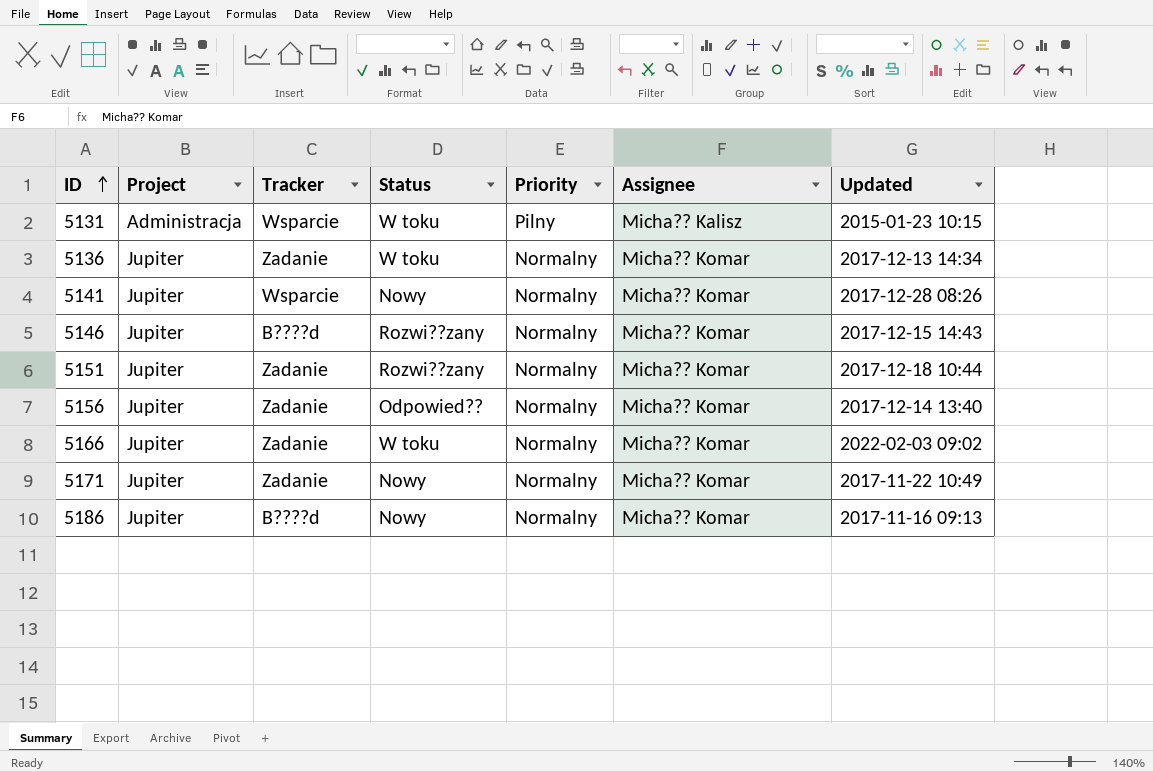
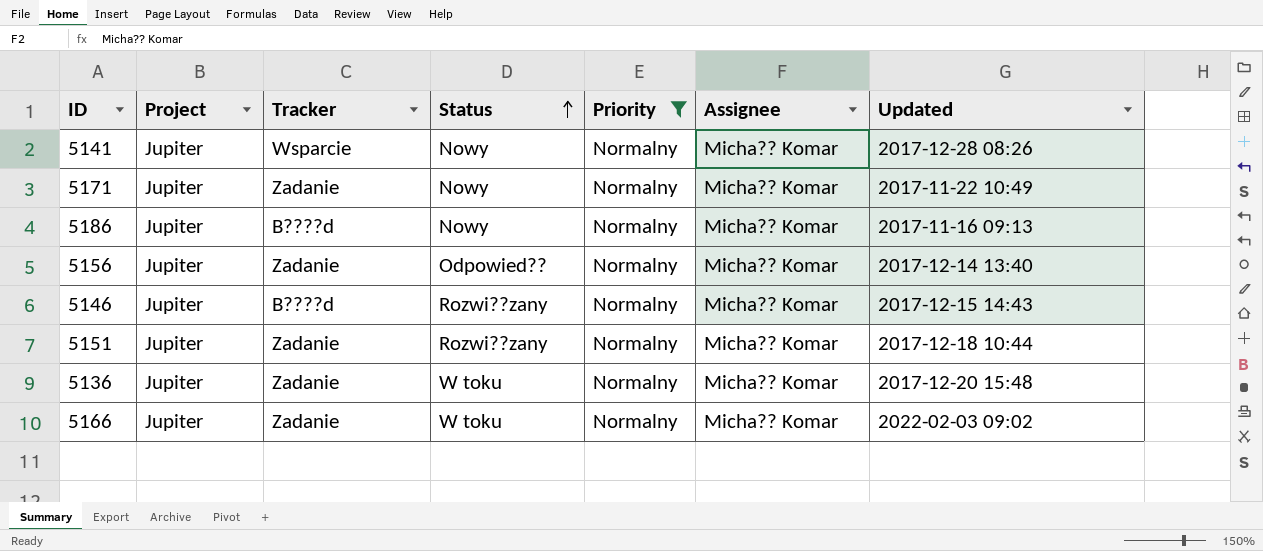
filter: none -> Priority = Normalny
row order: ID ascending -> Status ascending
5136 | Updated: 2017-12-13 14:34 -> 2017-12-20 15:48

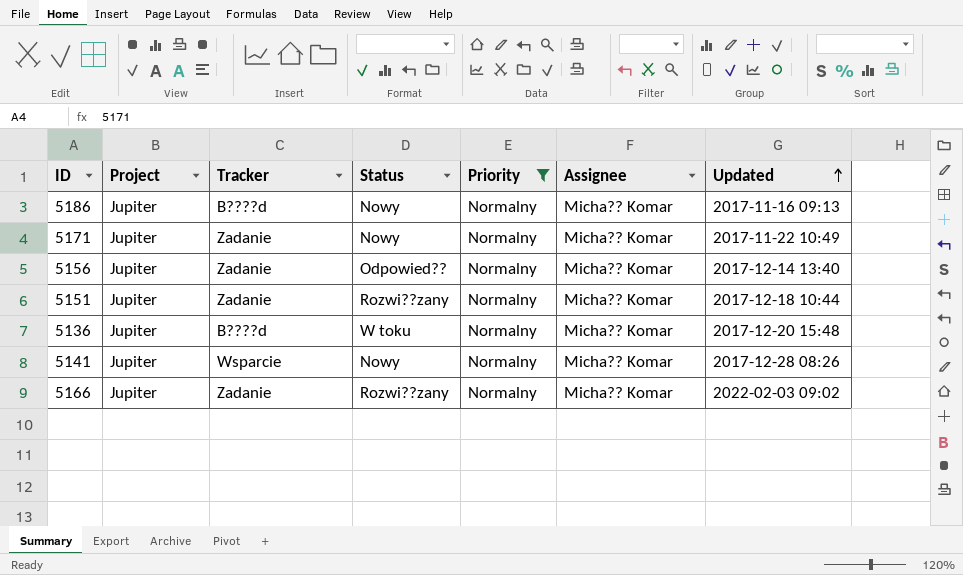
row order: Status ascending -> Updated ascending
row 5146: Jupiter | B????d | Rozwi??zany | Normalny | Micha?? Komar | 2017-12-15 14:43 -> none
5136 | Tracker: Zadanie -> B????d
5166 | Status: W toku -> Rozwi??zany

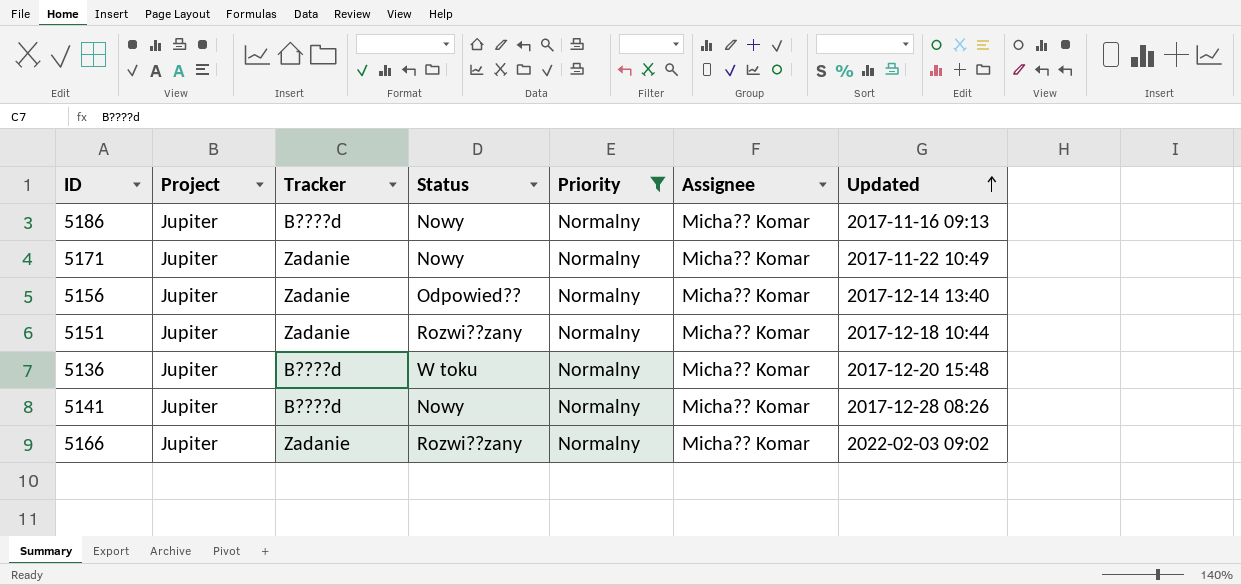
5141 | Tracker: Wsparcie -> B????d

